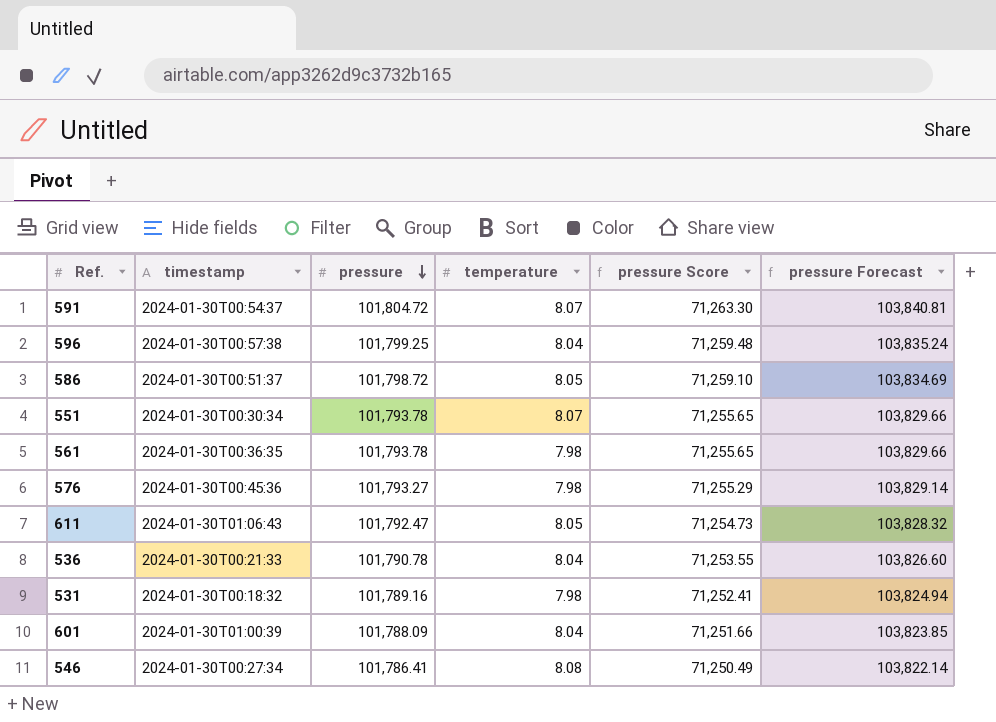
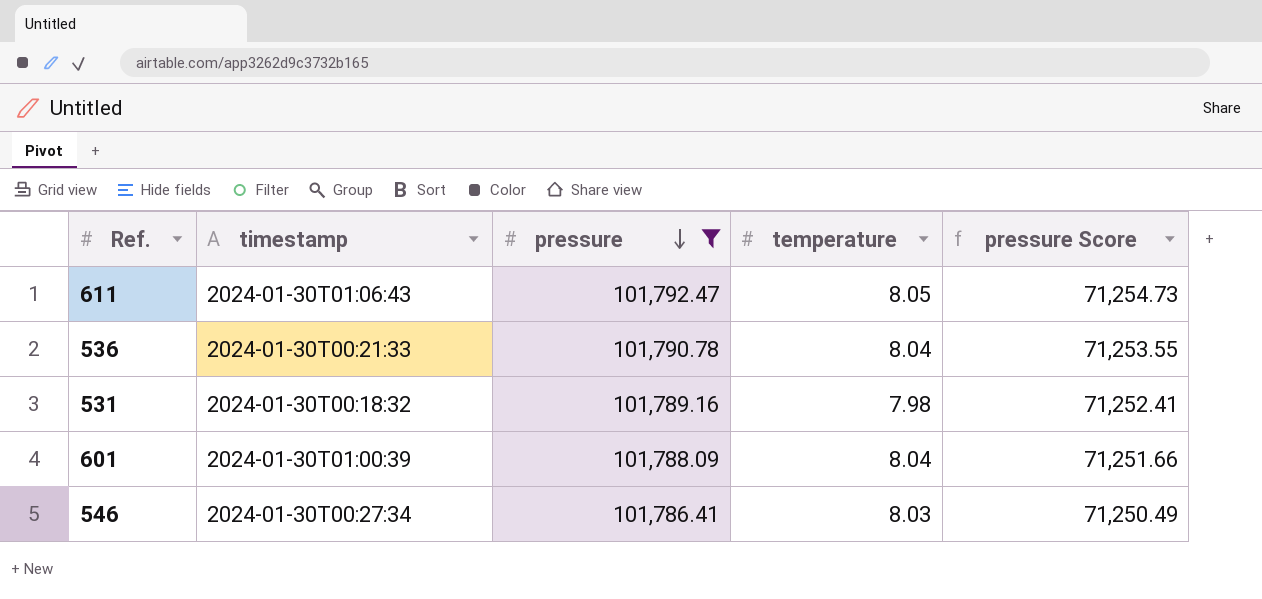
filter: none -> pressure <= 101,792.47
column pressure Forecast | formula: [pressure] * 1.02 -> none
546 | temperature: 8.08 -> 8.03

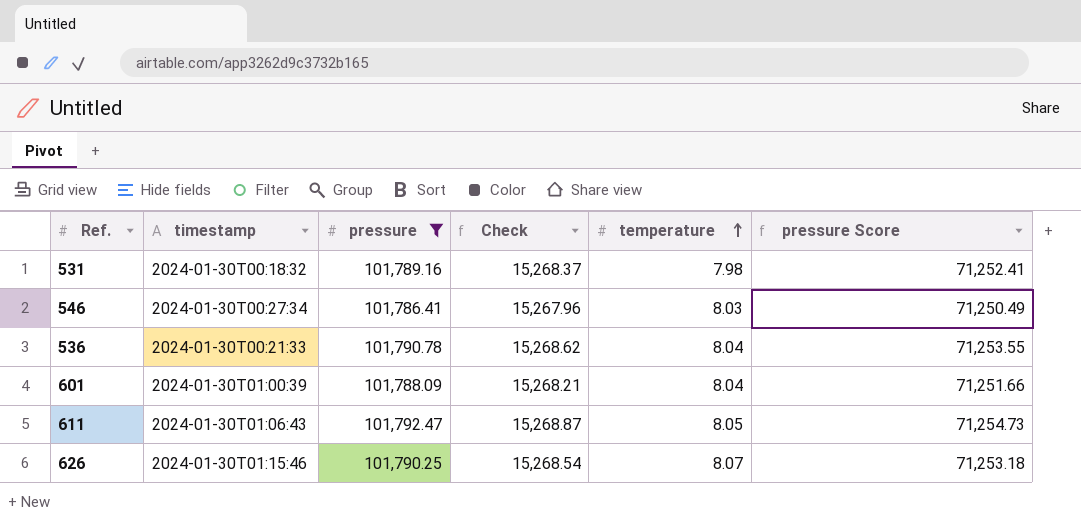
row order: pressure descending -> temperature ascending
column Check | formula: none -> [pressure] * 0.15
row 626: none -> 2024-01-30T01:15:46 | 101,790.25 | 15,268.54 | 8.07 | 71,253.18

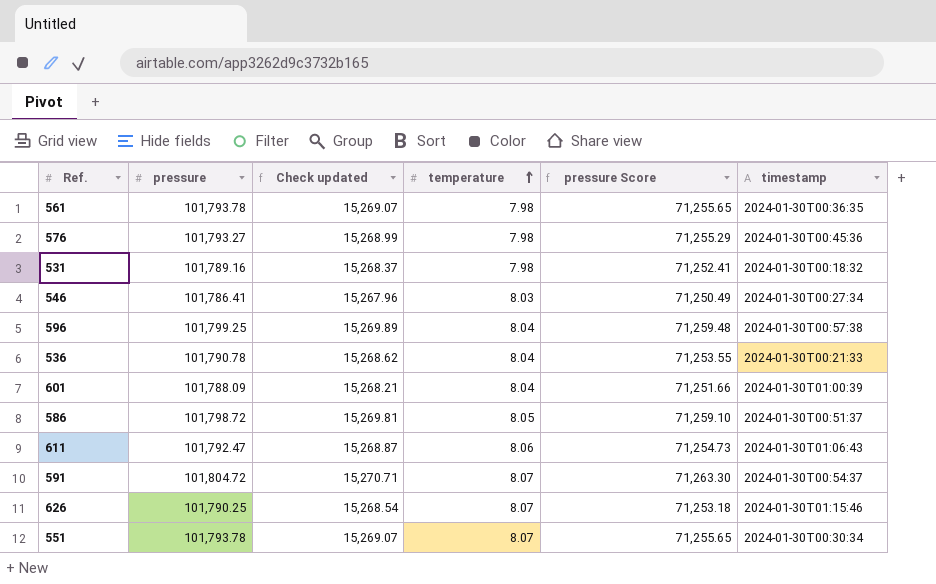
filter: pressure <= 101,792.47 -> none
column name: Check -> Check updated
column timestamp | position: 2 -> 6
611 | temperature: 8.05 -> 8.06

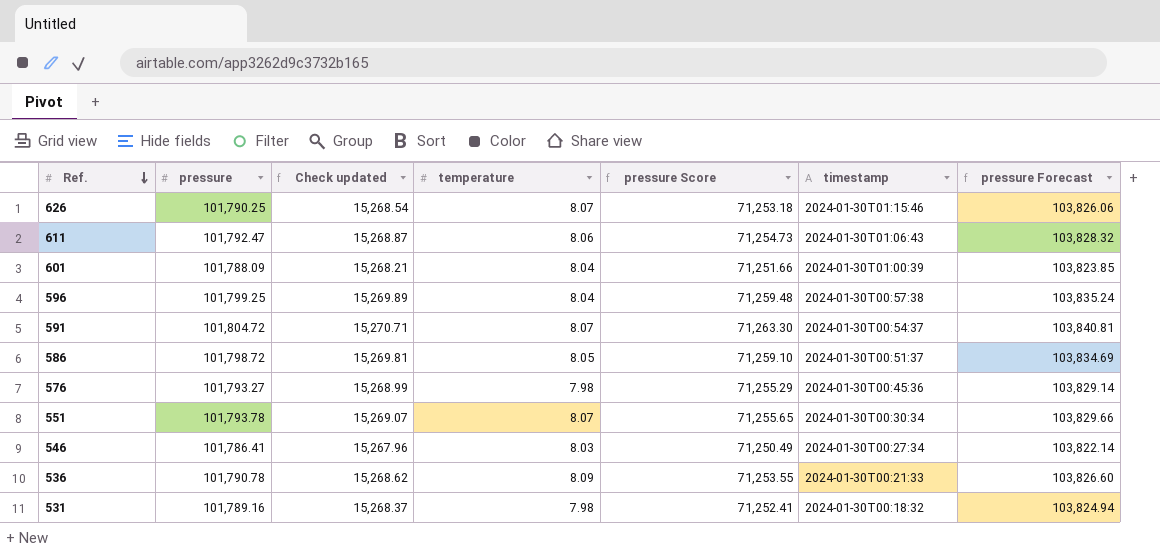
row order: temperature ascending -> Ref. descending
column pressure Forecast | formula: none -> [pressure] * 1.02
row 561: 101,793.78 | 15,269.07 | 7.98 | 71,255.65 | 2024-01-30T00:36:35 -> none
536 | temperature: 8.04 -> 8.09

